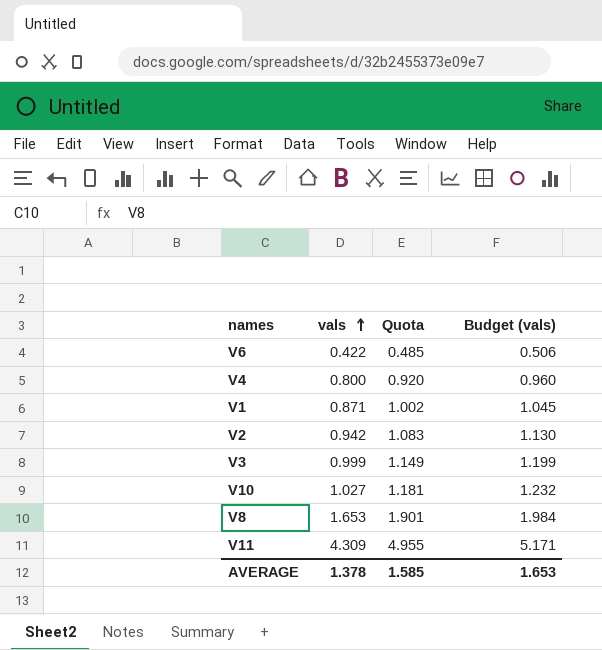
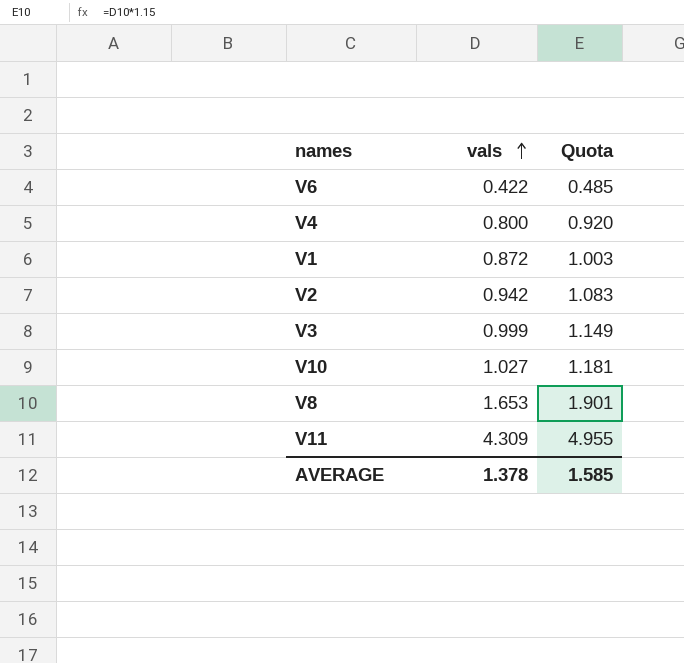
column Budget (vals) | formula: [vals] * 1.2 -> none
V1 | vals: 0.871 -> 0.872
V1 | Quota: 1.002 -> 1.003

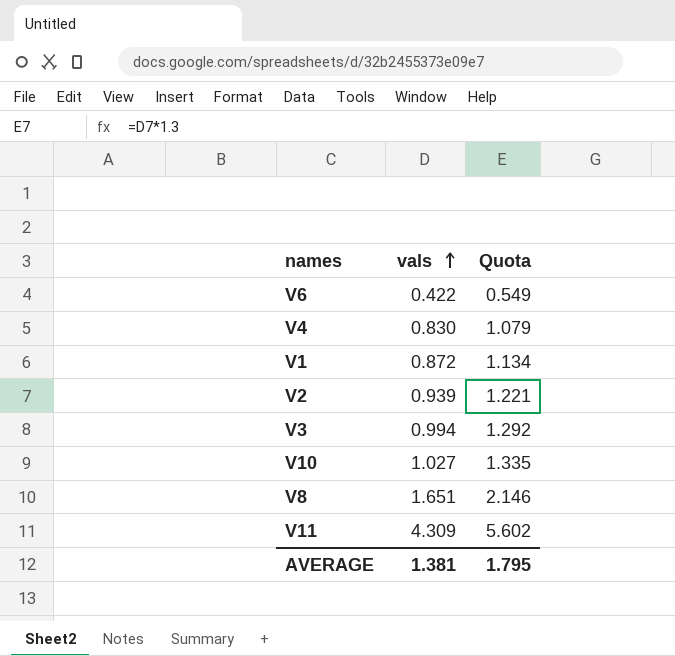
column Quota | formula: [vals] * 1.15 -> [vals] * 1.3
V4 | vals: 0.800 -> 0.830
V2 | vals: 0.942 -> 0.939
V3 | vals: 0.999 -> 0.994
V8 | vals: 1.653 -> 1.651
AVERAGE | vals: 1.378 -> 1.381
AVERAGE | Quota: 1.585 -> 1.795

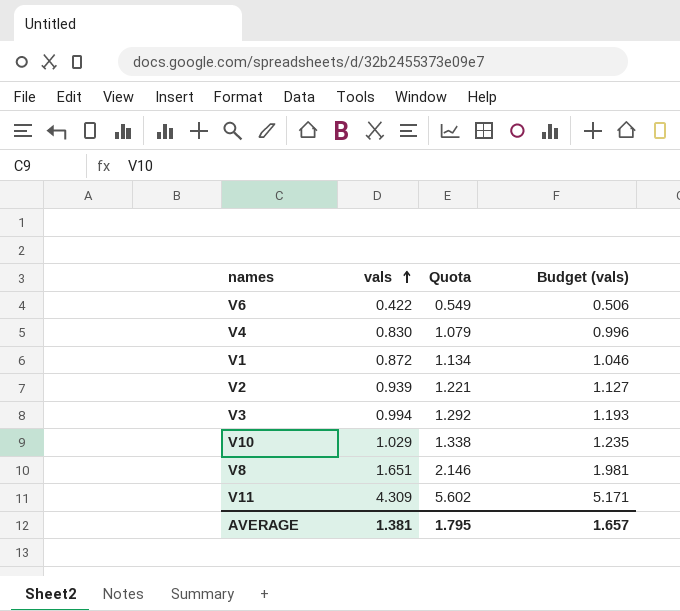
column Budget (vals) | formula: none -> [vals] * 1.2
V10 | vals: 1.027 -> 1.029
V10 | Quota: 1.335 -> 1.338

